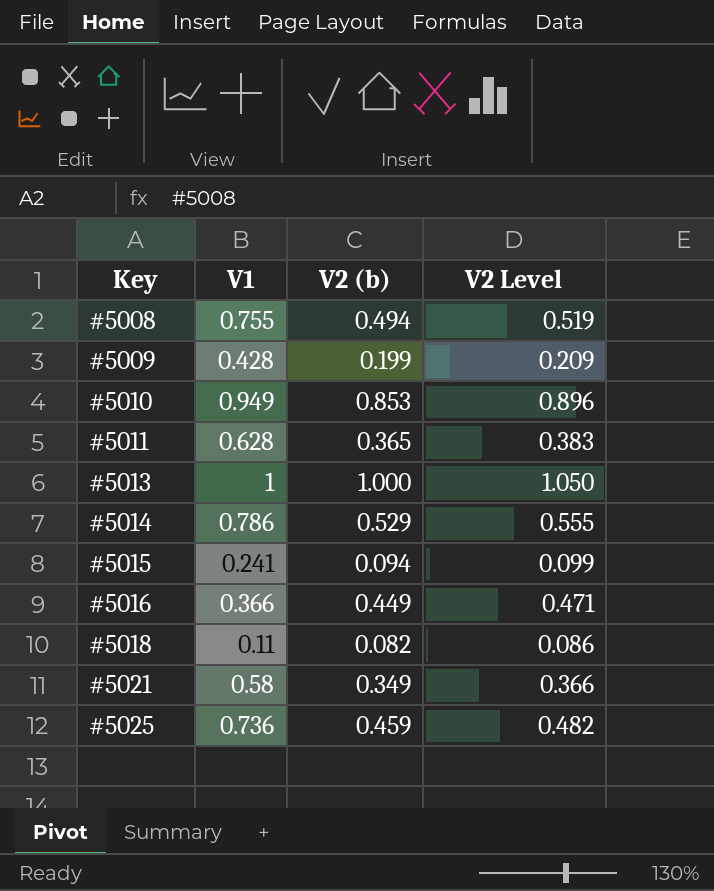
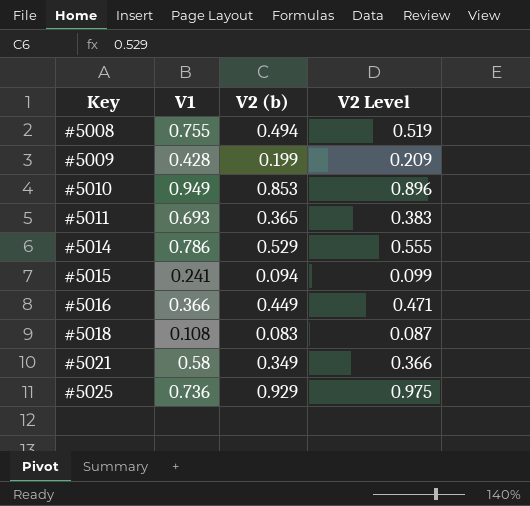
row #5013: 1 | 1.000 | 1.050 -> none
#5011 | V1: 0.628 -> 0.693
#5018 | V1: 0.11 -> 0.108
#5018 | V2 (b): 0.082 -> 0.083
#5018 | V2 Level: 0.086 -> 0.087
#5025 | V2 (b): 0.459 -> 0.929
#5025 | V2 Level: 0.482 -> 0.975

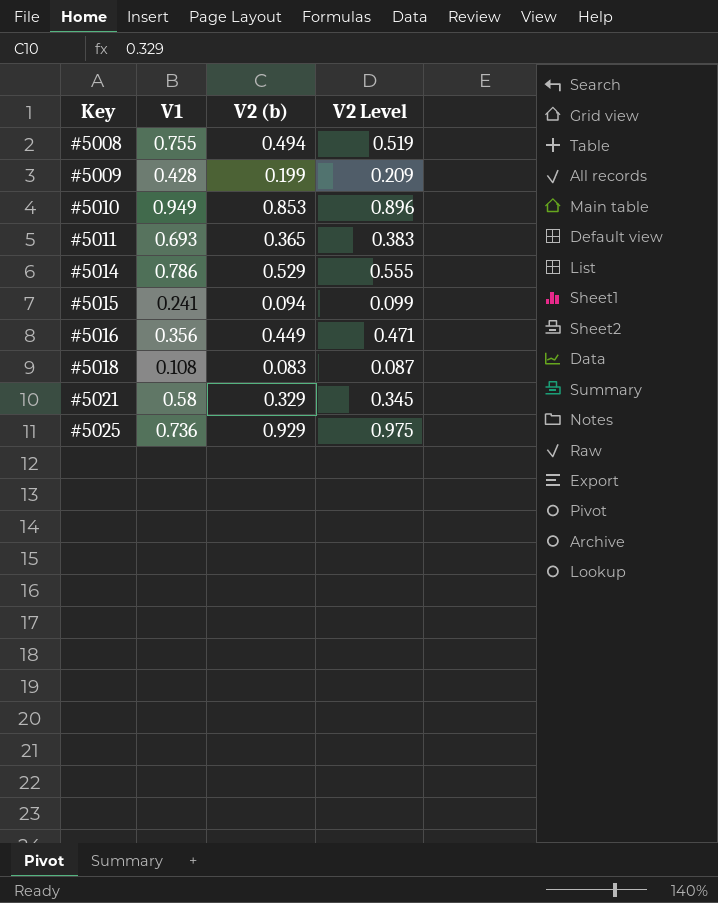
#5016 | V1: 0.366 -> 0.356
#5021 | V2 (b): 0.349 -> 0.329
#5021 | V2 Level: 0.366 -> 0.345

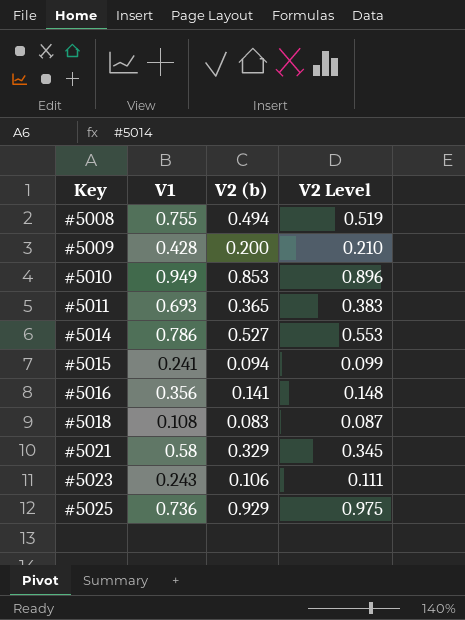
#5009 | V2 (b): 0.199 -> 0.200
#5009 | V2 Level: 0.209 -> 0.210
#5014 | V2 (b): 0.529 -> 0.527
#5014 | V2 Level: 0.555 -> 0.553
#5016 | V2 (b): 0.449 -> 0.141
#5016 | V2 Level: 0.471 -> 0.148
row #5023: none -> 0.243 | 0.106 | 0.111

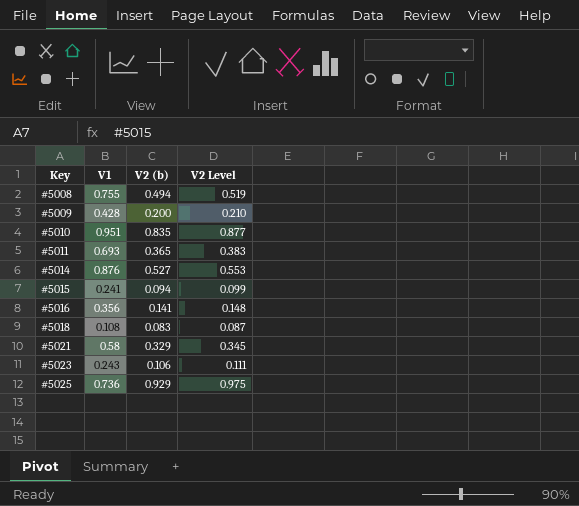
#5010 | V1: 0.949 -> 0.951
#5010 | V2 (b): 0.853 -> 0.835
#5010 | V2 Level: 0.896 -> 0.877
#5014 | V1: 0.786 -> 0.876

